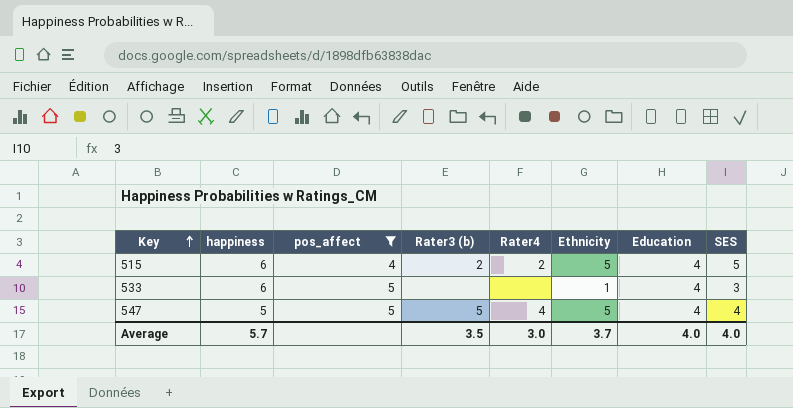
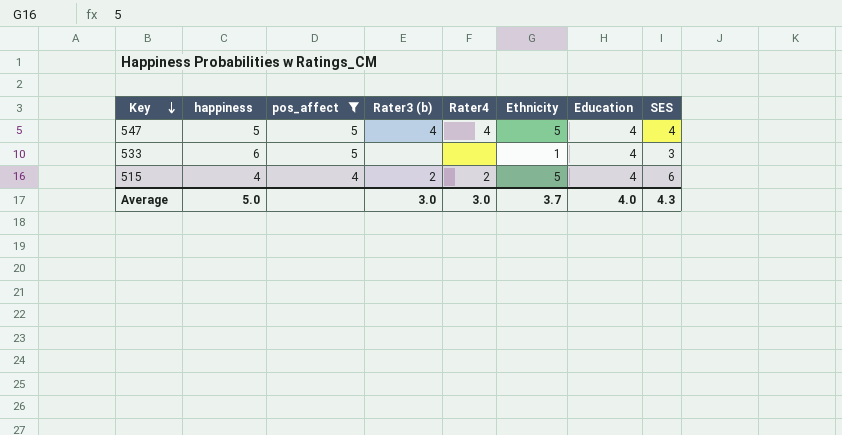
row order: Key ascending -> Key descending
547 | Rater3 (b): 5 -> 4
515 | happiness: 6 -> 4
515 | SES: 5 -> 6
Average | happiness: 5.7 -> 5.0
Average | Rater3 (b): 3.5 -> 3.0
Average | SES: 4.0 -> 4.3

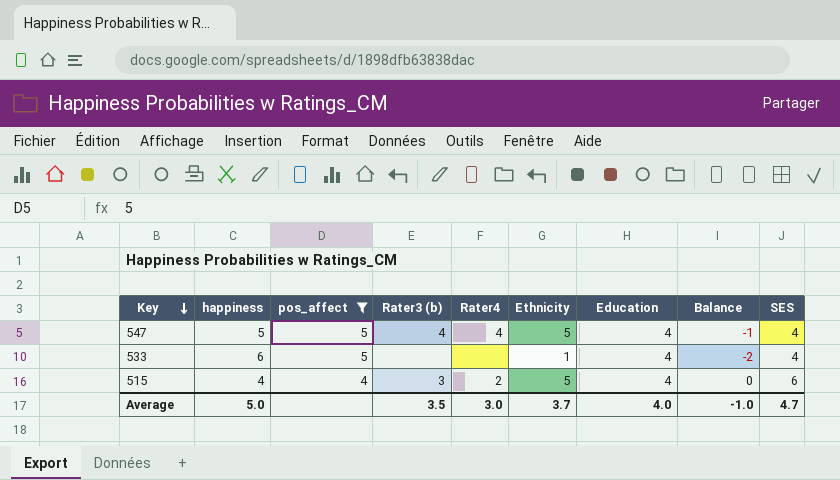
column Balance | formula: none -> [Education] - [happiness]
533 | SES: 3 -> 4
515 | Rater3 (b): 2 -> 3
Average | Rater3 (b): 3.0 -> 3.5
Average | SES: 4.3 -> 4.7

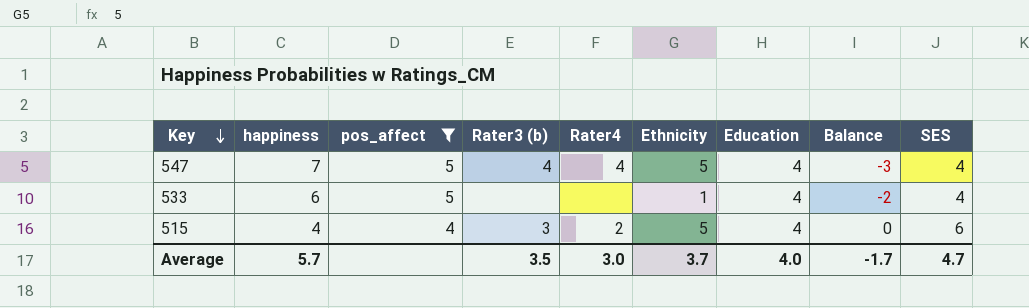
547 | happiness: 5 -> 7
547 | Balance: -1 -> -3
Average | happiness: 5.0 -> 5.7
Average | Balance: -1.0 -> -1.7

